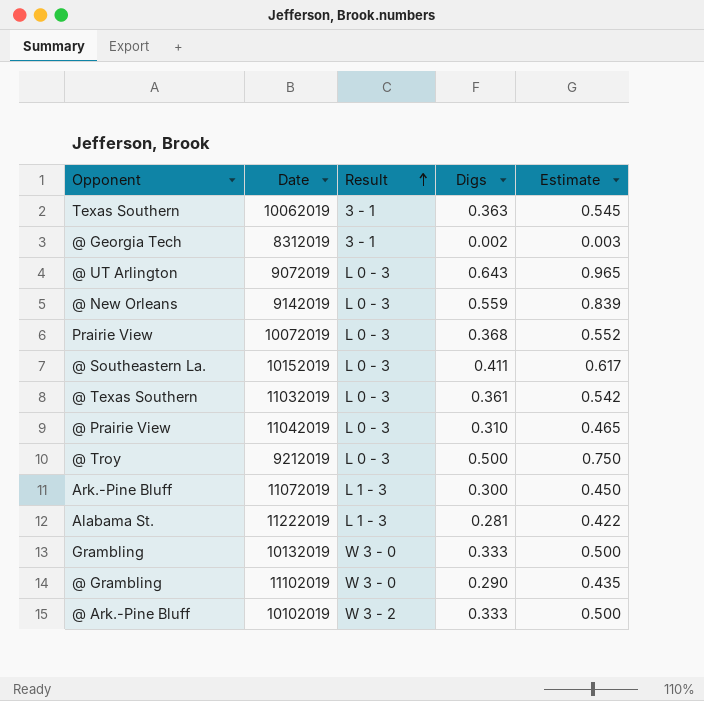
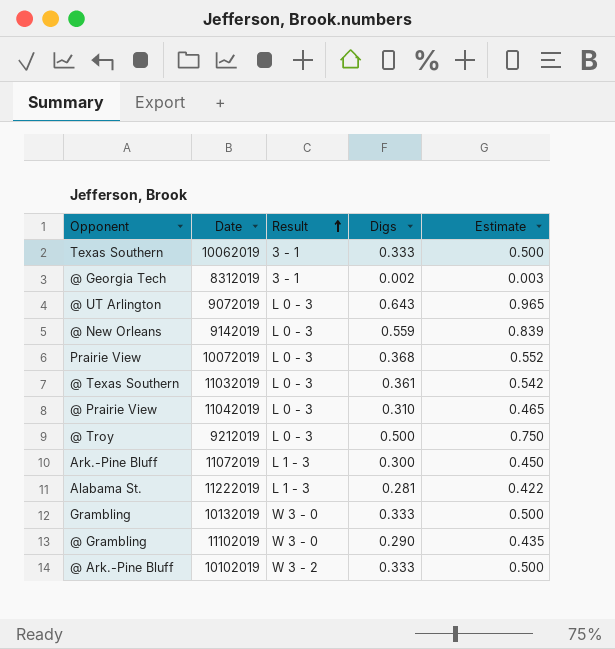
row @ Southeastern La.: 10152019 | L 0 - 3 | 0.411 | 0.617 -> none
Texas Southern | Digs: 0.363 -> 0.333
Texas Southern | Estimate: 0.545 -> 0.500

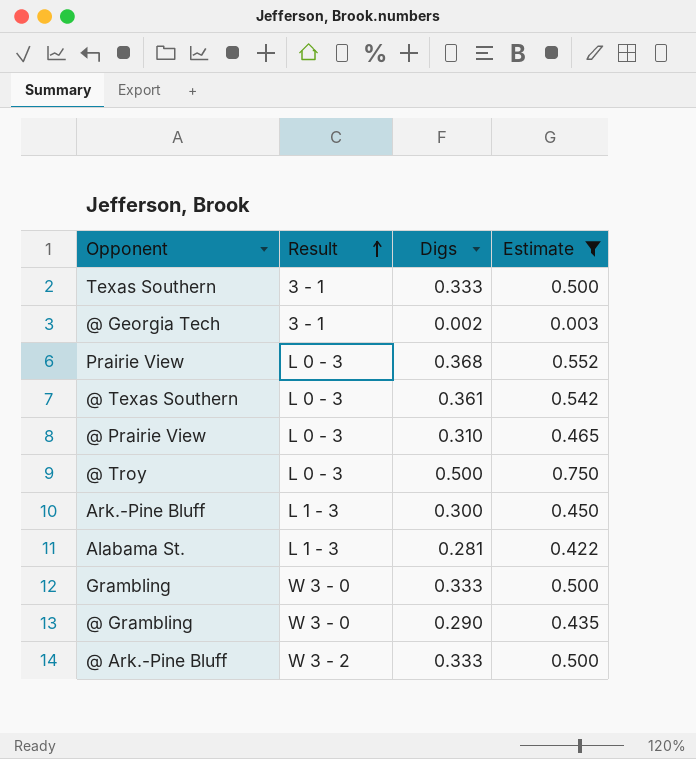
filter: none -> Estimate <= 0.750
column Date | position: 2 -> none

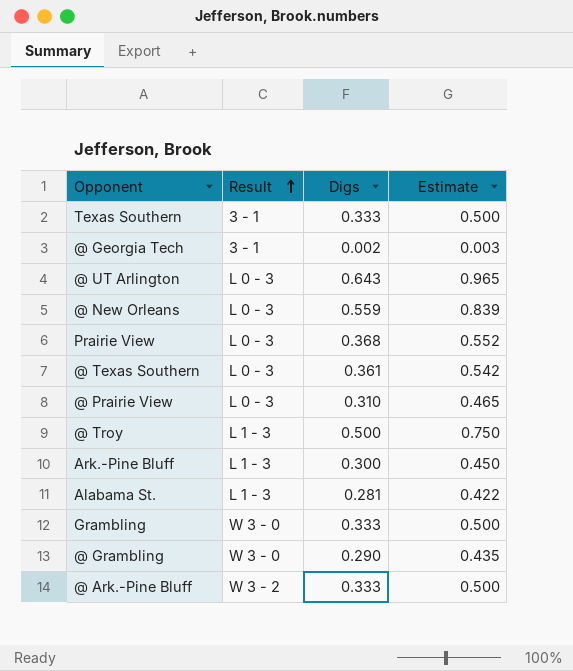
filter: Estimate <= 0.750 -> none
@ Troy | Result: L 0 - 3 -> L 1 - 3

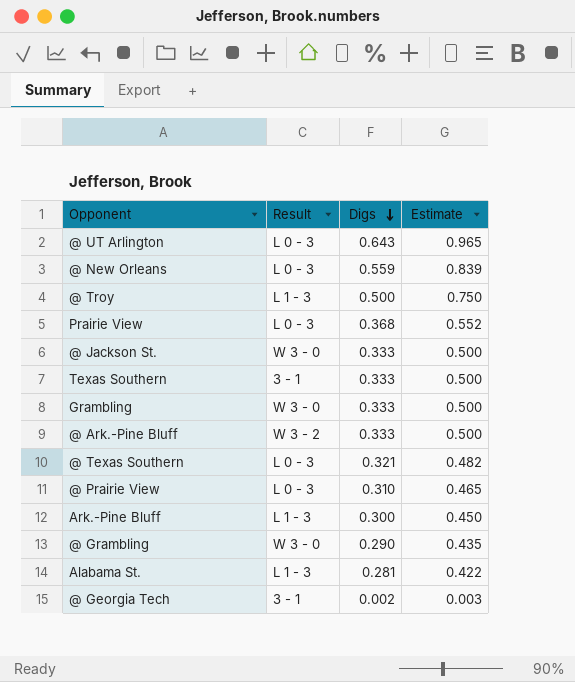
row order: Result ascending -> Digs descending
row @ Jackson St.: none -> W 3 - 0 | 0.333 | 0.500
@ Texas Southern | Digs: 0.361 -> 0.321
@ Texas Southern | Estimate: 0.542 -> 0.482

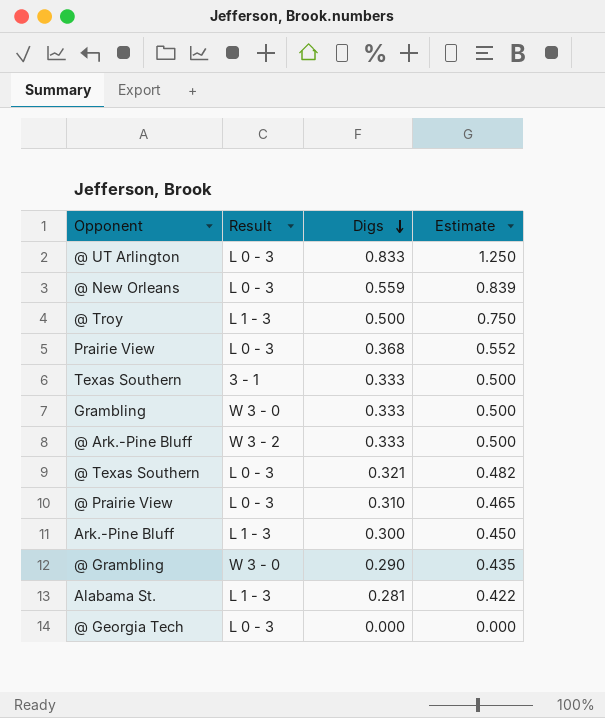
row @ Jackson St.: W 3 - 0 | 0.333 | 0.500 -> none
@ UT Arlington | Digs: 0.643 -> 0.833
@ UT Arlington | Estimate: 0.965 -> 1.250
@ Georgia Tech | Result: 3 - 1 -> L 0 - 3
@ Georgia Tech | Digs: 0.002 -> 0.000
@ Georgia Tech | Estimate: 0.003 -> 0.000

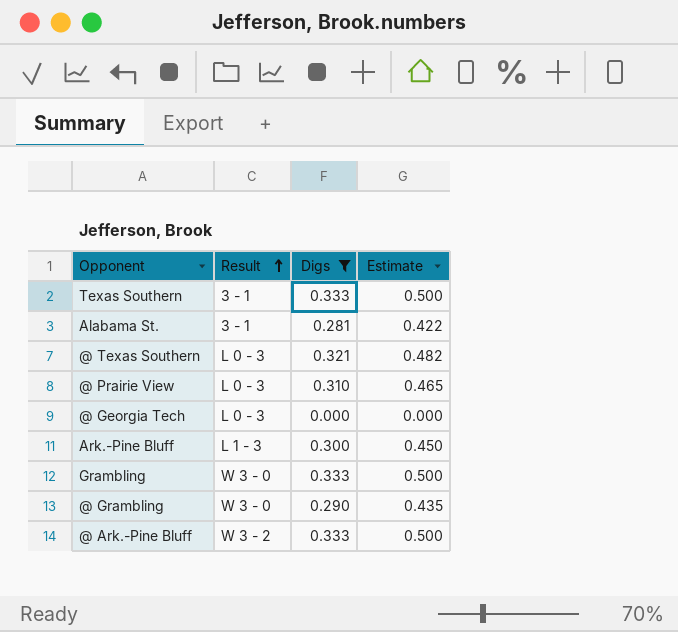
filter: none -> Digs <= 0.333
row order: Digs descending -> Result ascending
Alabama St. | Result: L 1 - 3 -> 3 - 1

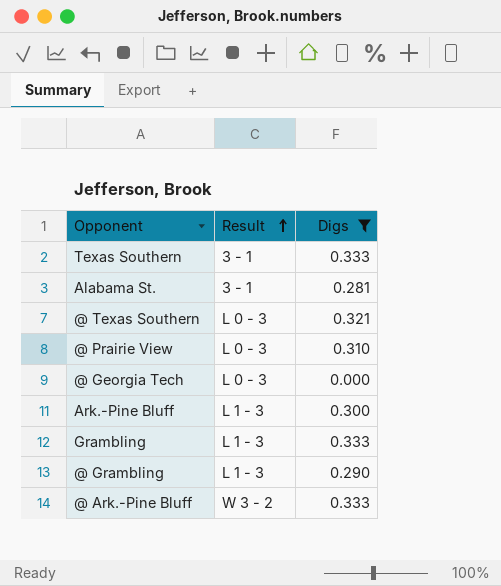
column Estimate | formula: [Digs] * 1.5 -> none
Grambling | Result: W 3 - 0 -> L 1 - 3
@ Grambling | Result: W 3 - 0 -> L 1 - 3

